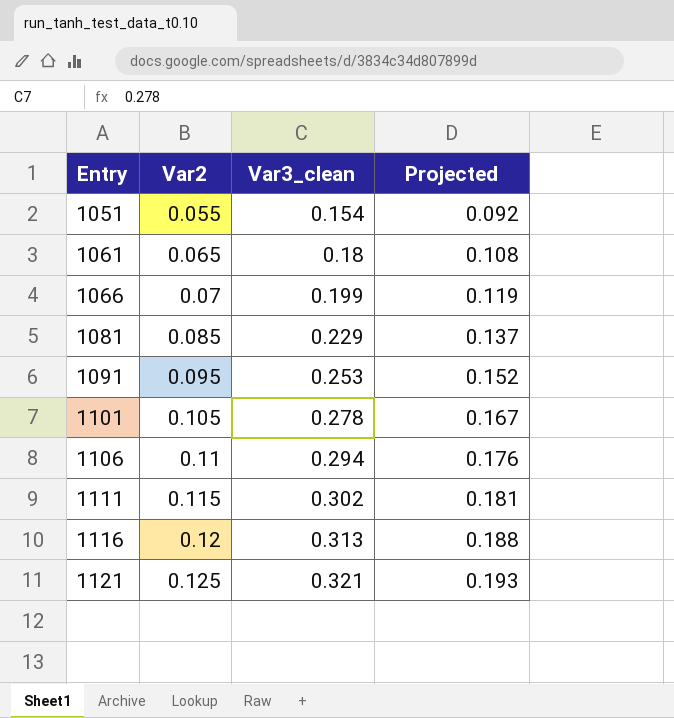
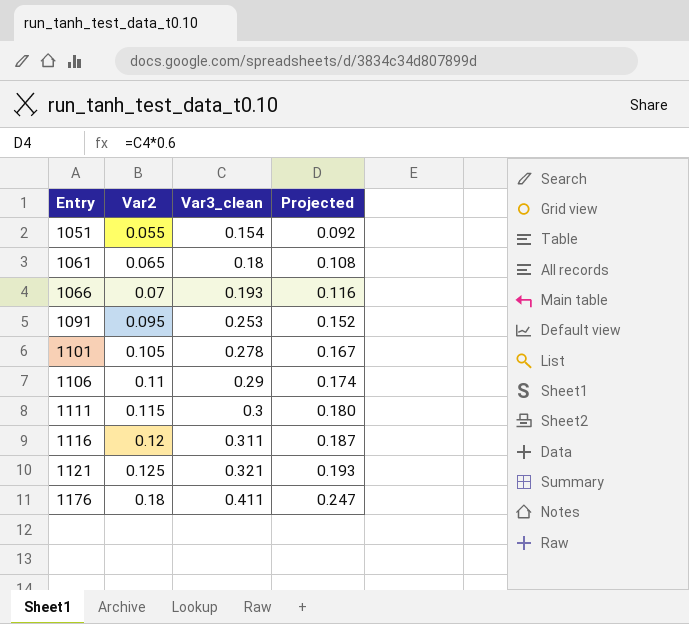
row 1081: 0.085 | 0.229 | 0.137 -> none
1066 | Var3_clean: 0.199 -> 0.193
1066 | Projected: 0.119 -> 0.116
1106 | Var3_clean: 0.294 -> 0.29
1106 | Projected: 0.176 -> 0.174
1111 | Var3_clean: 0.302 -> 0.3
1111 | Projected: 0.181 -> 0.180
1116 | Var3_clean: 0.313 -> 0.311
1116 | Projected: 0.188 -> 0.187
row 1176: none -> 0.18 | 0.411 | 0.247

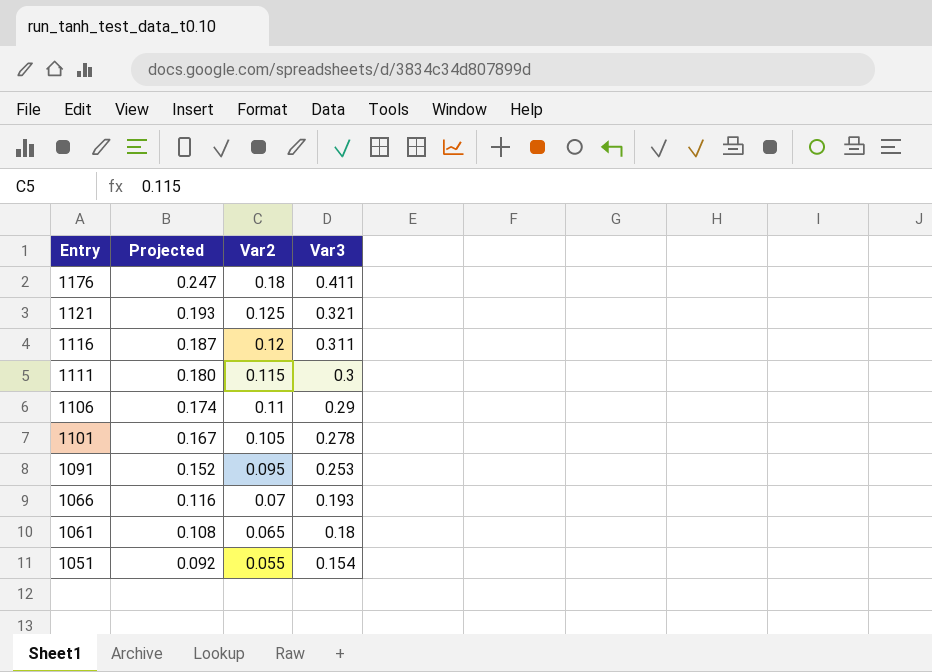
row order: Entry ascending -> Entry descending
column Projected | position: 4 -> 2
column name: Var3_clean -> Var3

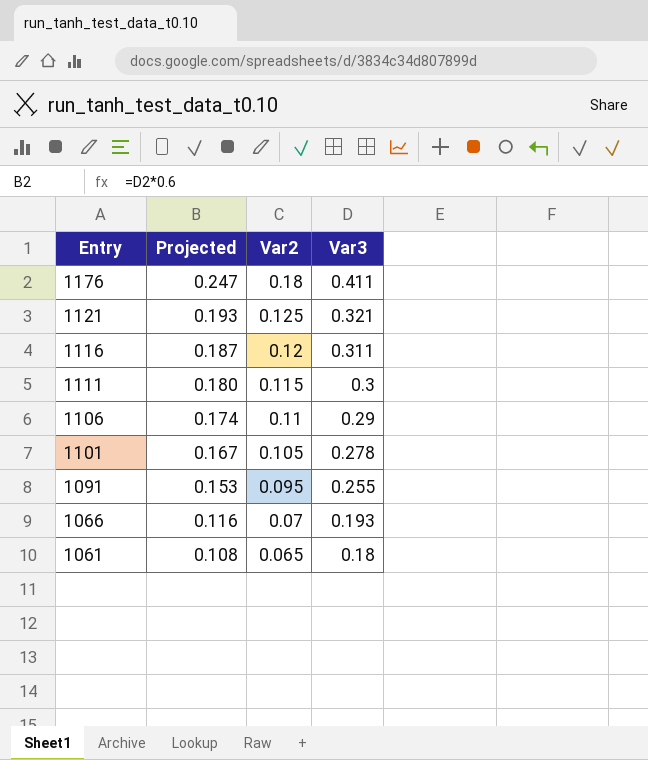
row 1051: 0.092 | 0.055 | 0.154 -> none
1091 | Projected: 0.152 -> 0.153
1091 | Var3: 0.253 -> 0.255

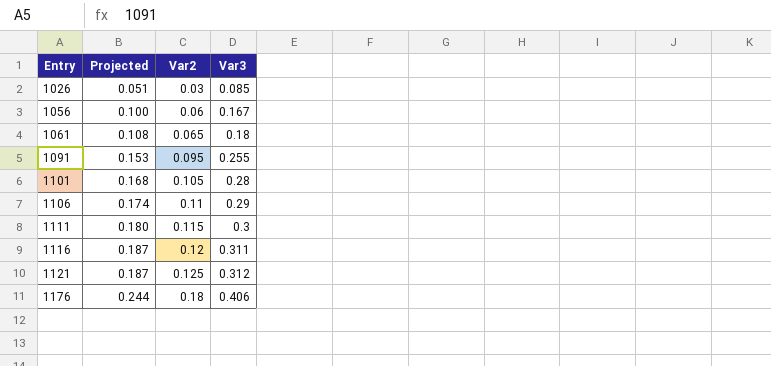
row order: Entry descending -> Entry ascending
row 1066: 0.116 | 0.07 | 0.193 -> none
row 1026: none -> 0.051 | 0.03 | 0.085
row 1056: none -> 0.100 | 0.06 | 0.167
1101 | Projected: 0.167 -> 0.168
1101 | Var3: 0.278 -> 0.28
1121 | Projected: 0.193 -> 0.187
1121 | Var3: 0.321 -> 0.312
1176 | Projected: 0.247 -> 0.244
1176 | Var3: 0.411 -> 0.406

